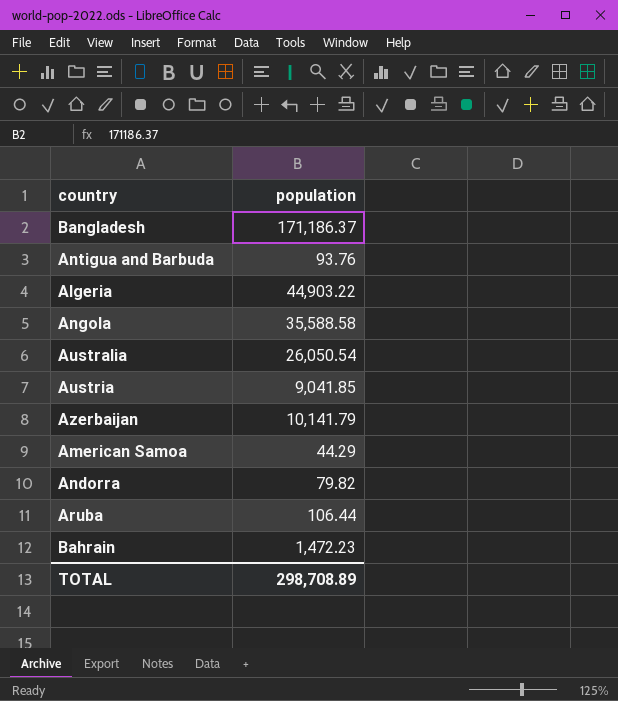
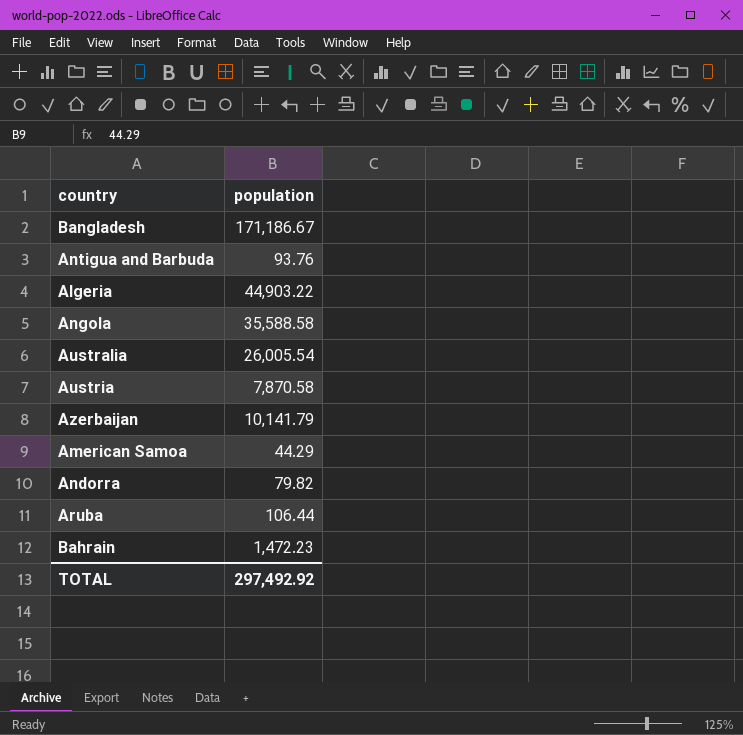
Bangladesh | population: 171,186.37 -> 171,186.67
Australia | population: 26,050.54 -> 26,005.54
Austria | population: 9,041.85 -> 7,870.58
TOTAL | population: 298,708.89 -> 297,492.92

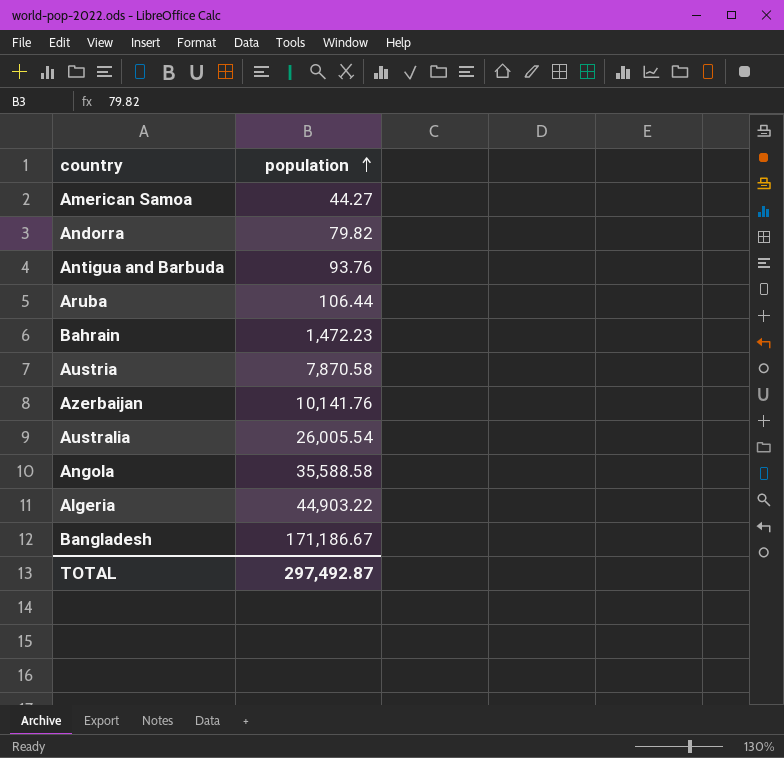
row order: none -> population ascending
American Samoa | population: 44.29 -> 44.27
Azerbaijan | population: 10,141.79 -> 10,141.76
TOTAL | population: 297,492.92 -> 297,492.87

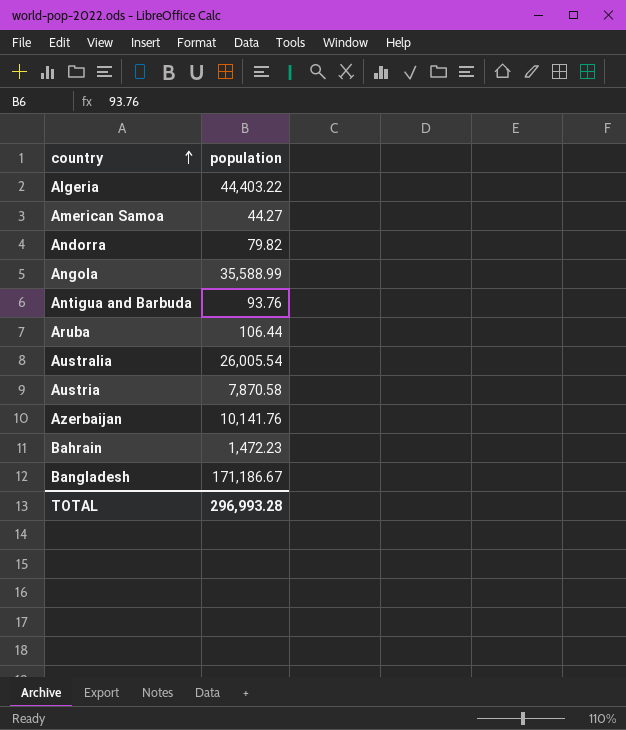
row order: population ascending -> country ascending
Algeria | population: 44,903.22 -> 44,403.22
Angola | population: 35,588.58 -> 35,588.99
TOTAL | population: 297,492.87 -> 296,993.28

